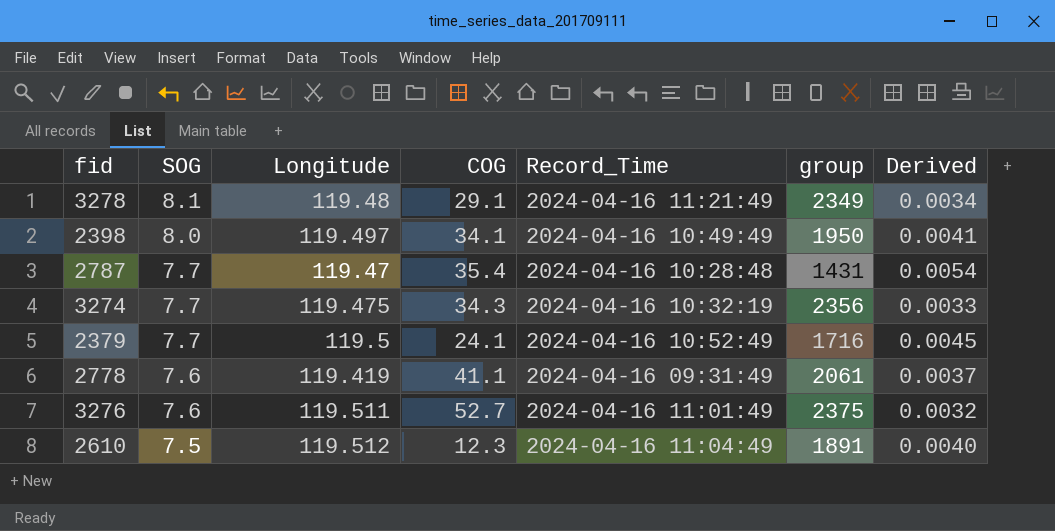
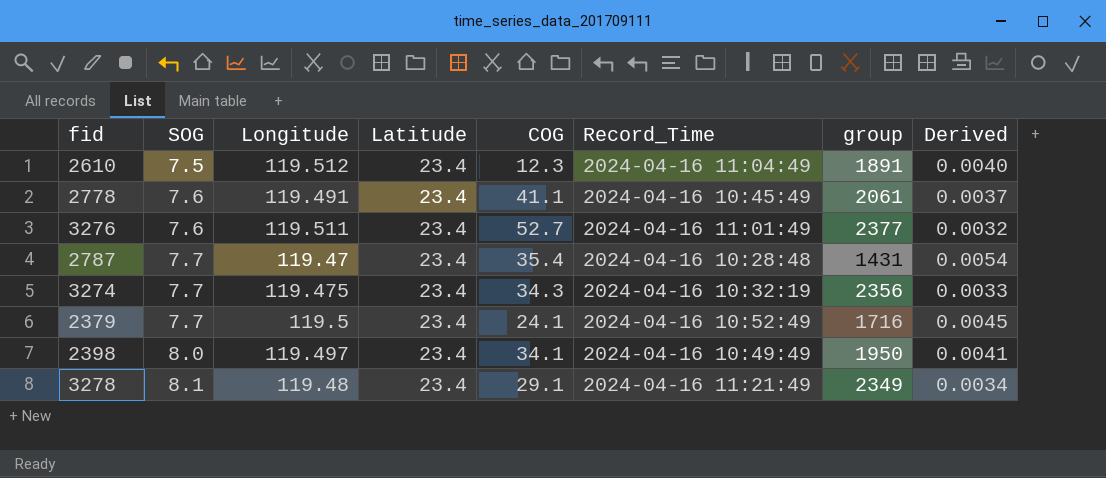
row order: SOG descending -> SOG ascending
column Latitude | position: none -> 4
2778 | Longitude: 119.419 -> 119.491
2778 | Record_Time: 2024-04-16 09:31:49 -> 2024-04-16 10:45:49
3276 | group: 2375 -> 2377

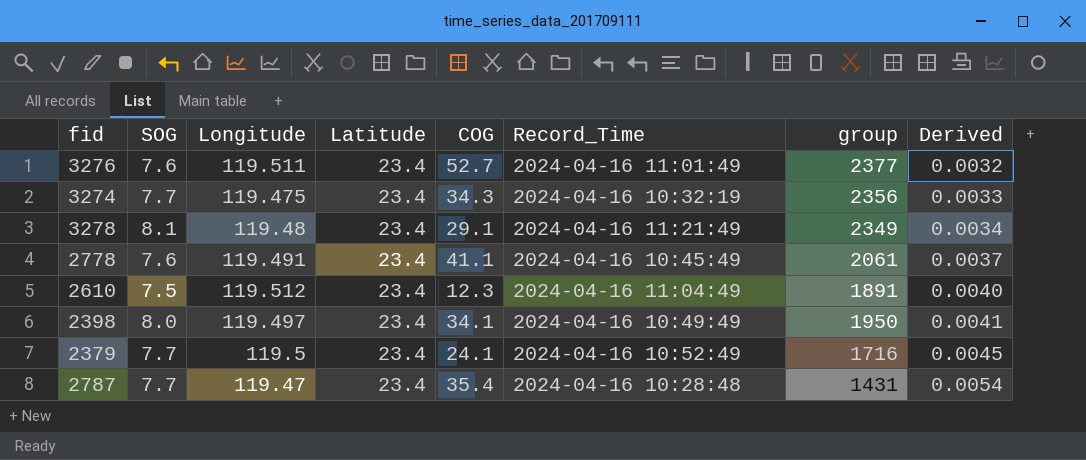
row order: SOG ascending -> Derived ascending

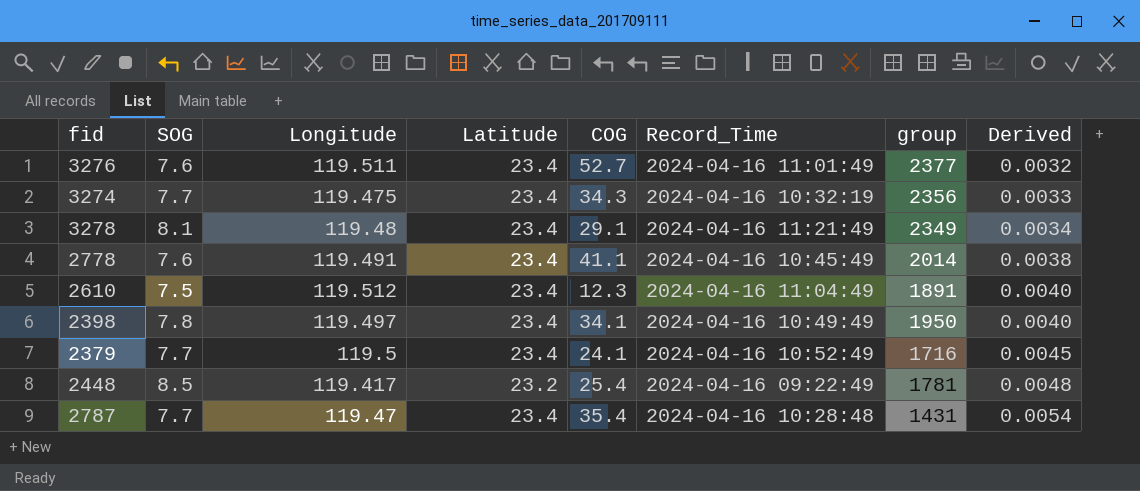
2778 | group: 2061 -> 2014
2778 | Derived: 0.0037 -> 0.0038
2398 | SOG: 8.0 -> 7.8
2398 | Derived: 0.0041 -> 0.0040
row 2448: none -> 8.5 | 119.417 | 23.2 | 25.4 | 2024-04-16 09:22:49 | 1781 | 0.0048

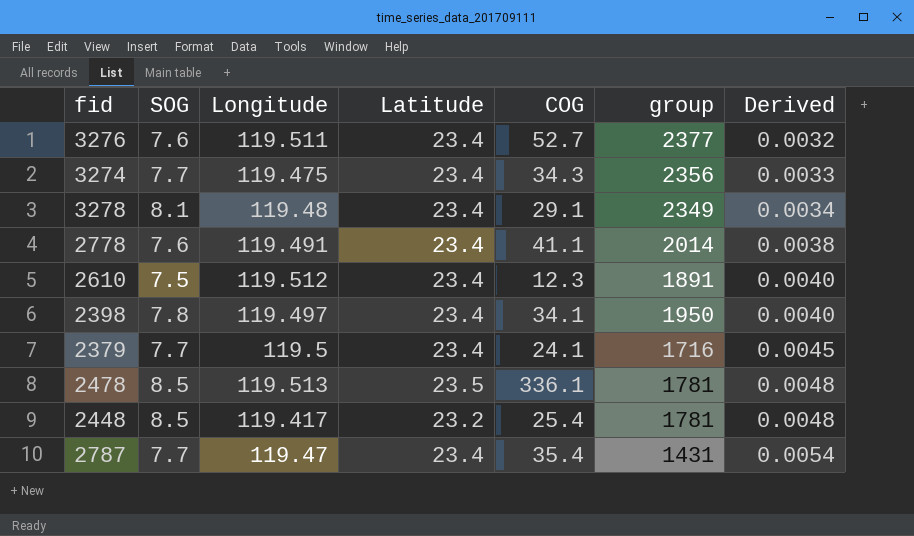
column Record_Time | position: 6 -> none
row 2478: none -> 8.5 | 119.513 | 23.5 | 336.1 | 1781 | 0.0048

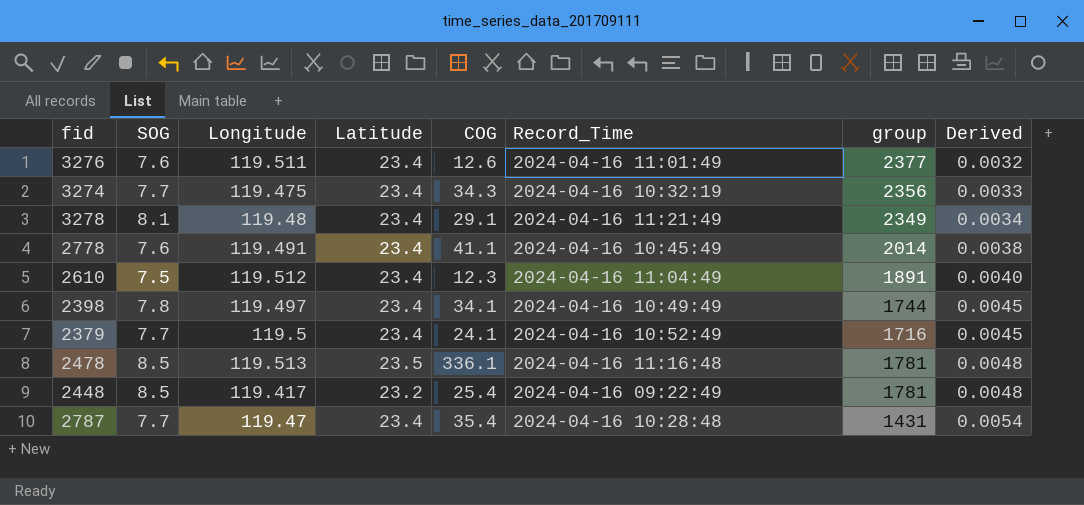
column Record_Time | position: none -> 6
3276 | COG: 52.7 -> 12.6
2398 | group: 1950 -> 1744
2398 | Derived: 0.0040 -> 0.0045

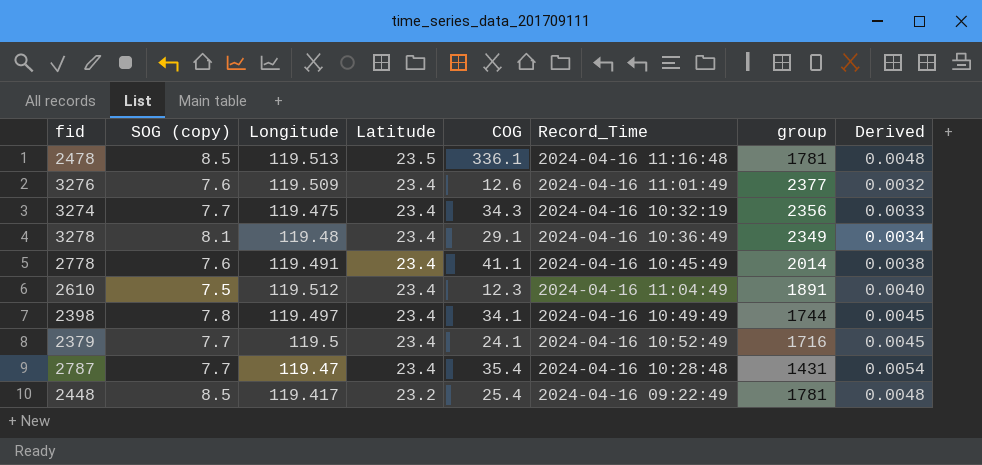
row order: Derived ascending -> Latitude descending
column name: SOG -> SOG (copy)
3276 | Longitude: 119.511 -> 119.509
3278 | Record_Time: 2024-04-16 11:21:49 -> 2024-04-16 10:36:49

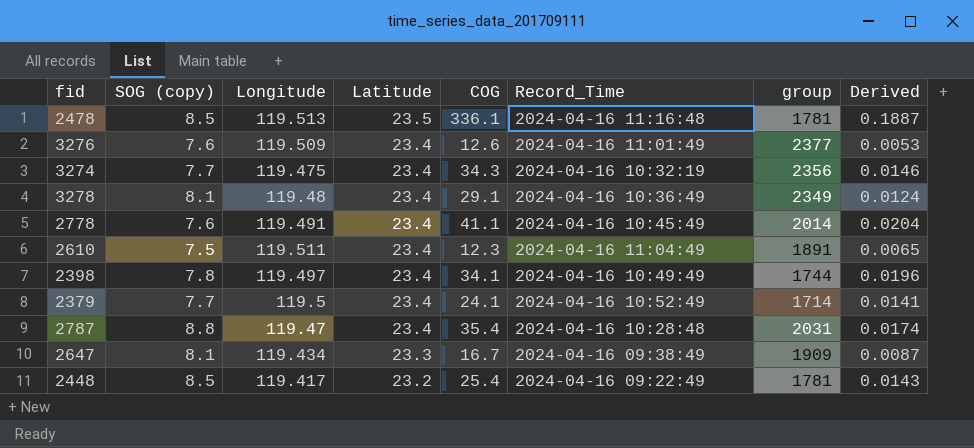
column Derived | formula: [SOG (copy)] / [group] -> [COG] / [group]
2610 | Longitude: 119.512 -> 119.511
2379 | group: 1716 -> 1714
2787 | SOG (copy): 7.7 -> 8.8
2787 | group: 1431 -> 2031
row 2647: none -> 8.1 | 119.434 | 23.3 | 16.7 | 2024-04-16 09:38:49 | 1909 | 0.0087

